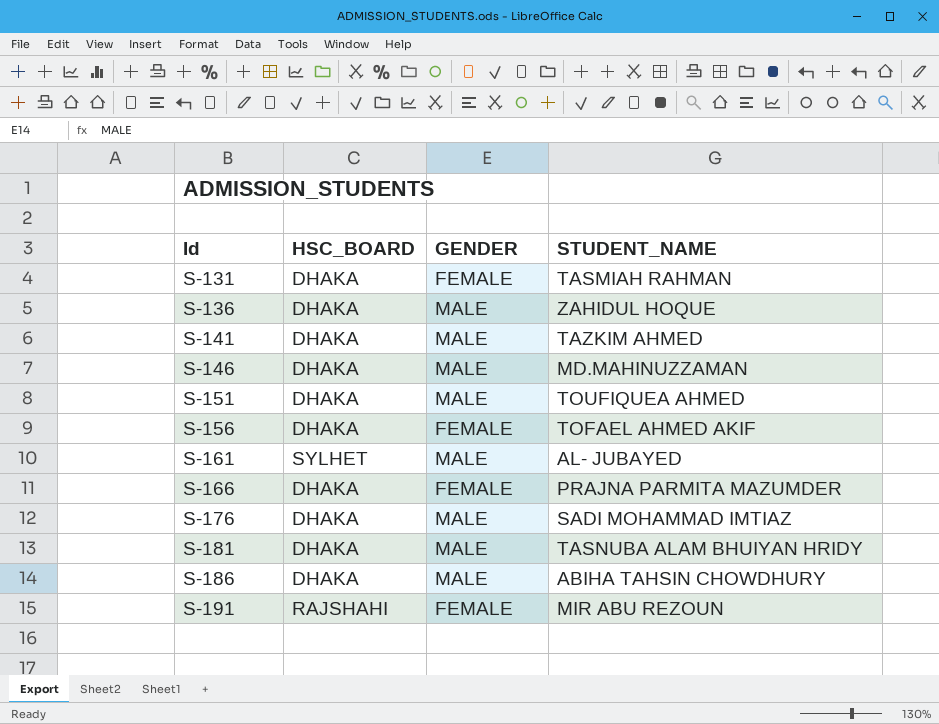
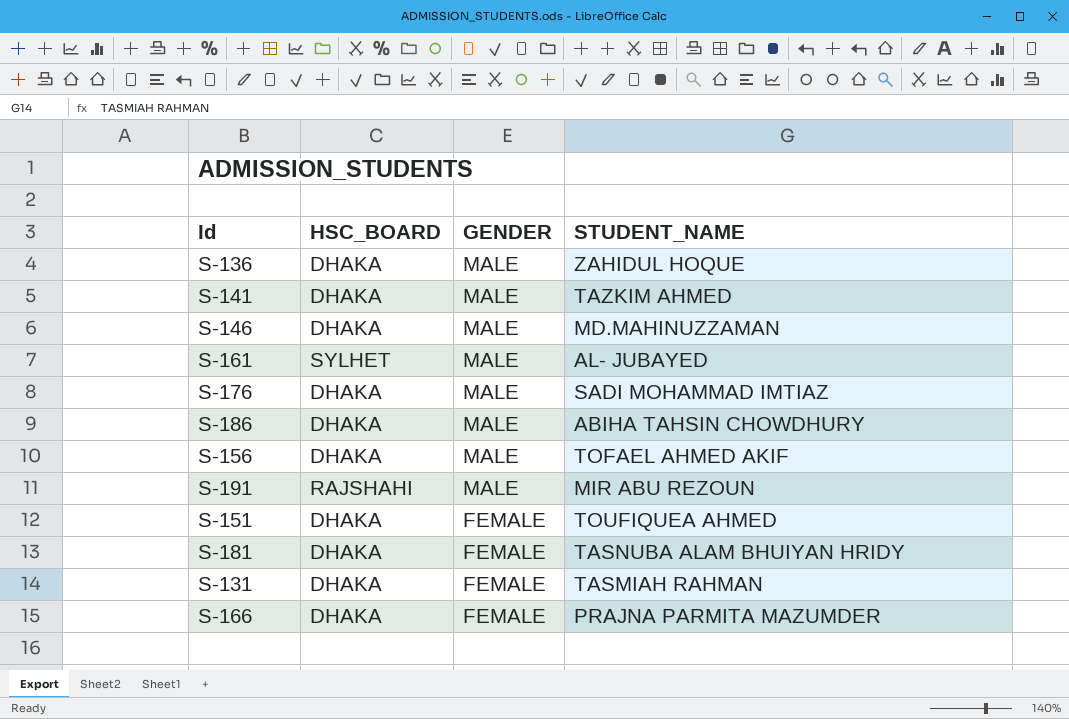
row order: Id ascending -> GENDER descending
S-156 | GENDER: FEMALE -> MALE
S-191 | GENDER: FEMALE -> MALE
S-151 | GENDER: MALE -> FEMALE
S-181 | GENDER: MALE -> FEMALE

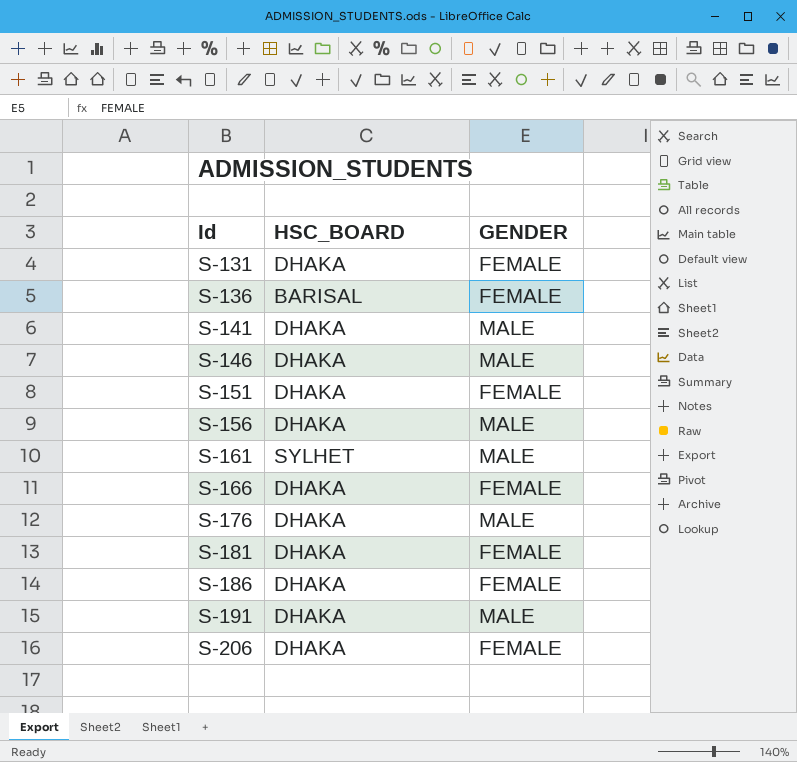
row order: GENDER descending -> Id ascending
column STUDENT_NAME | position: 4 -> none
S-136 | HSC_BOARD: DHAKA -> BARISAL
S-136 | GENDER: MALE -> FEMALE
S-186 | GENDER: MALE -> FEMALE
S-191 | HSC_BOARD: RAJSHAHI -> DHAKA
row S-206: none -> DHAKA | FEMALE

